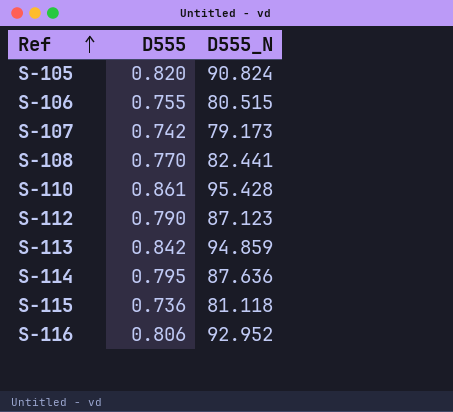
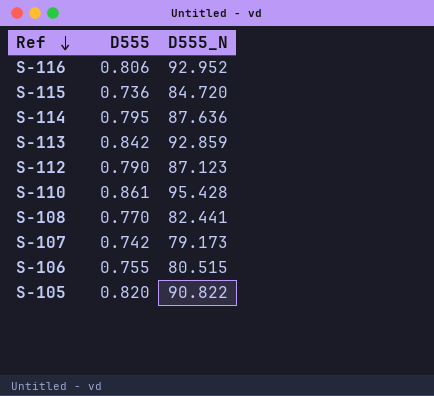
row order: Ref ascending -> Ref descending
S-115 | D555_N: 81.118 -> 84.720
S-113 | D555_N: 94.859 -> 92.859
S-105 | D555_N: 90.824 -> 90.822

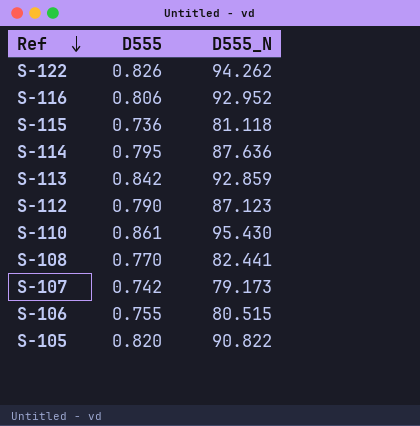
row S-122: none -> 0.826 | 94.262
S-115 | D555_N: 84.720 -> 81.118
S-110 | D555_N: 95.428 -> 95.430

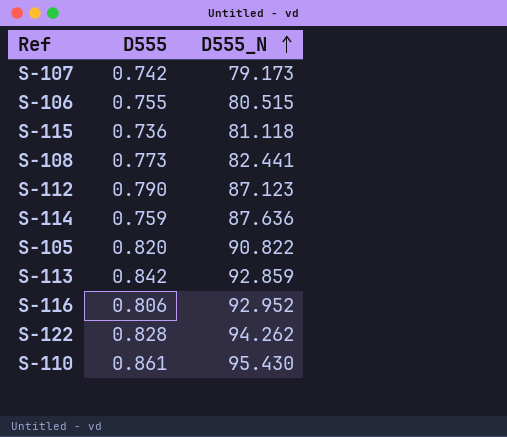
row order: Ref descending -> D555_N ascending
S-108 | D555: 0.770 -> 0.773
S-114 | D555: 0.795 -> 0.759
S-122 | D555: 0.826 -> 0.828

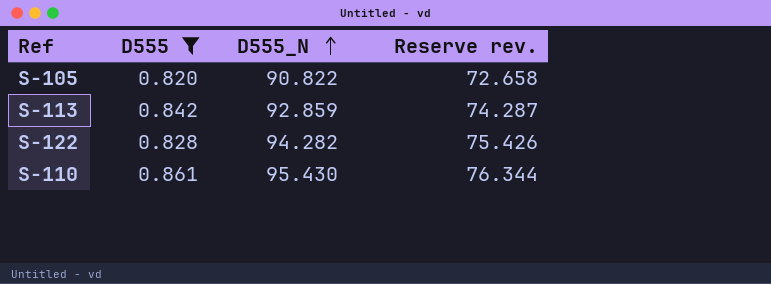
filter: none -> D555 >= 0.820
column Reserve rev. | formula: none -> [D555_N] * 0.8
S-122 | D555_N: 94.262 -> 94.282

